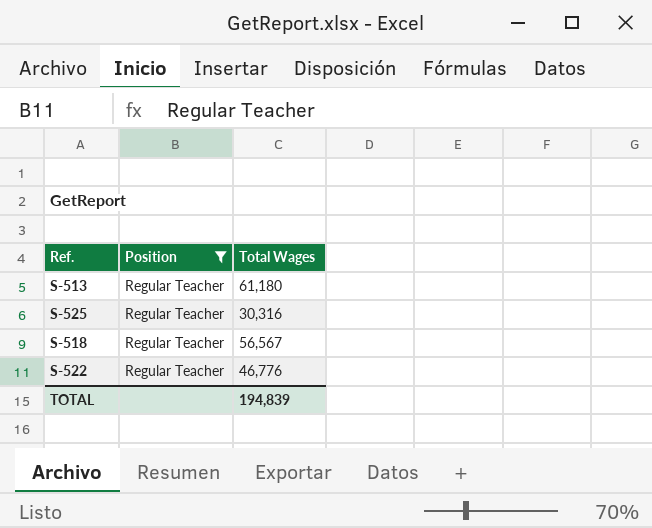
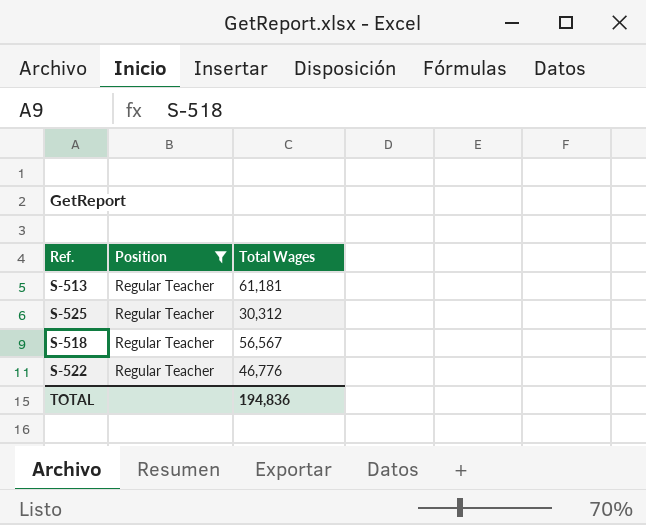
S-513 | Total Wages: 61,180 -> 61,181
S-525 | Total Wages: 30,316 -> 30,312
TOTAL | Total Wages: 194,839 -> 194,836

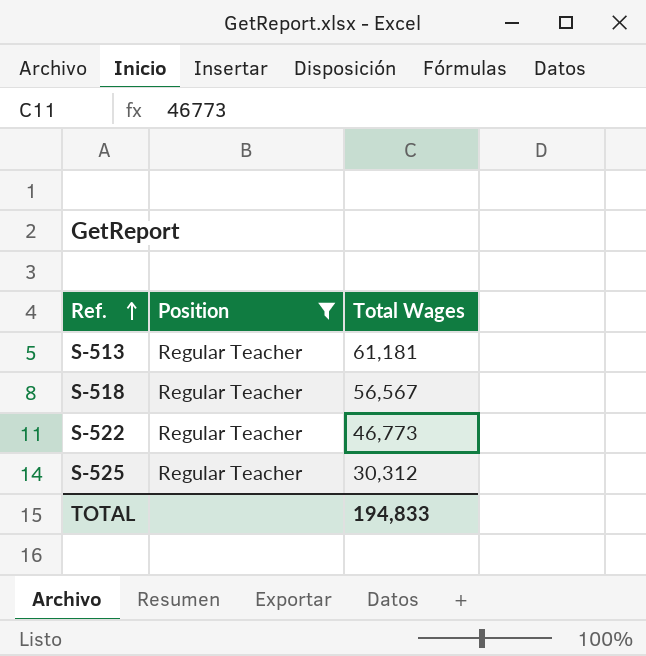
row order: none -> Ref. ascending
S-522 | Total Wages: 46,776 -> 46,773
TOTAL | Total Wages: 194,836 -> 194,833

